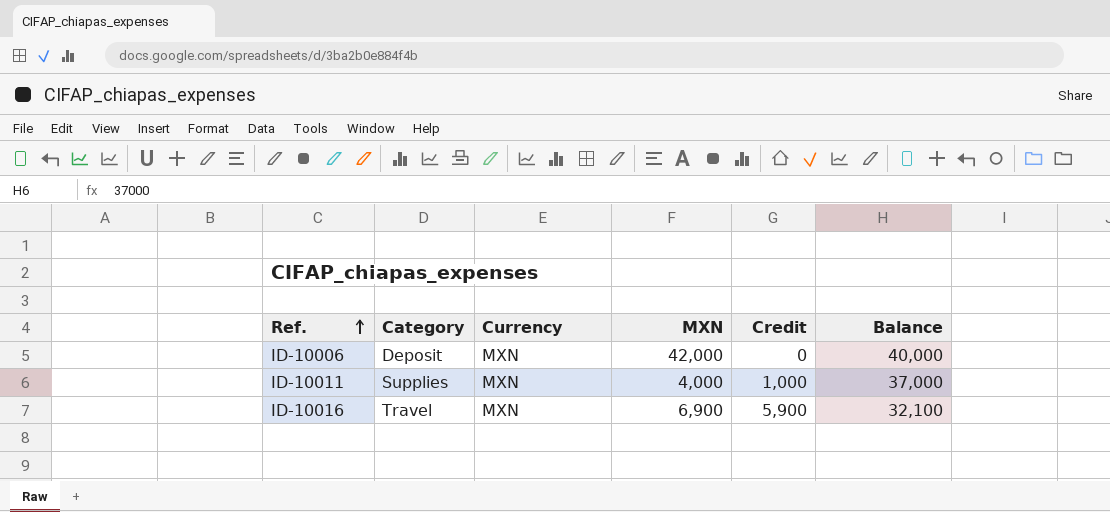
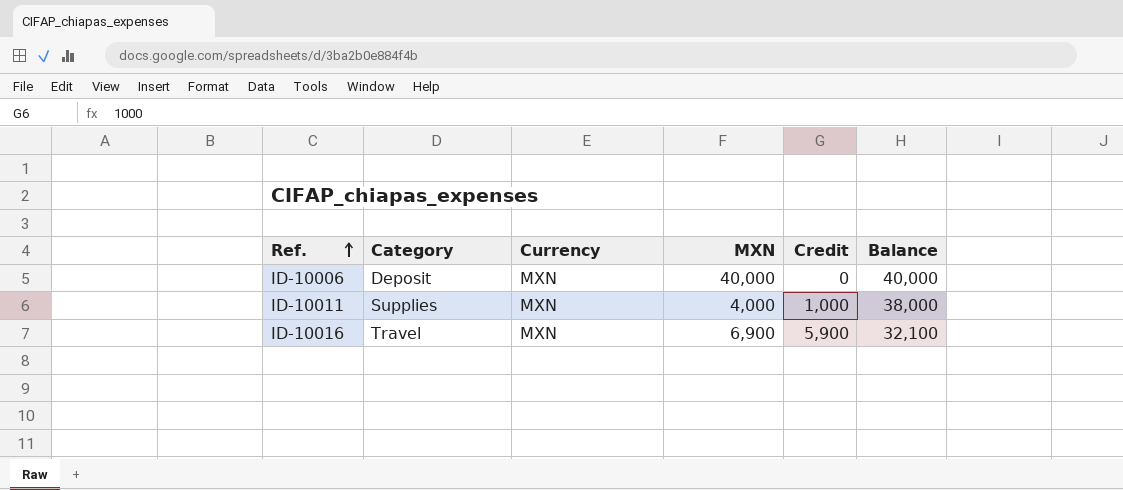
ID-10006 | MXN: 42,000 -> 40,000
ID-10011 | Balance: 37,000 -> 38,000

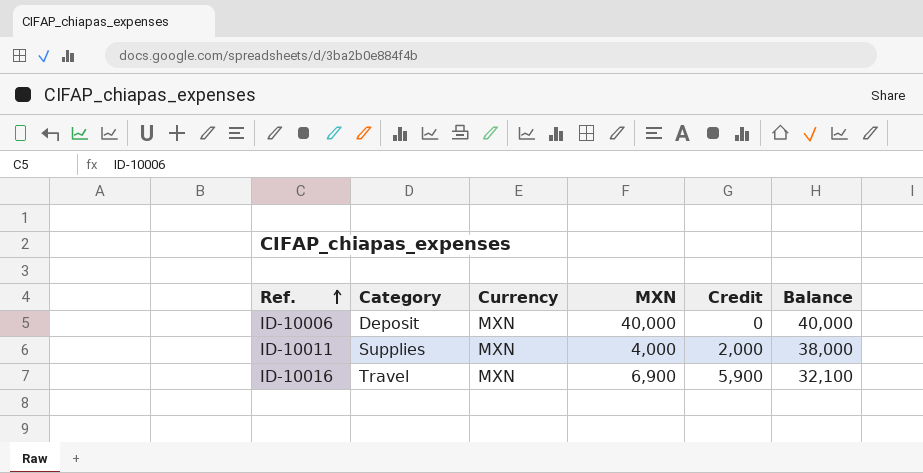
ID-10011 | Credit: 1,000 -> 2,000

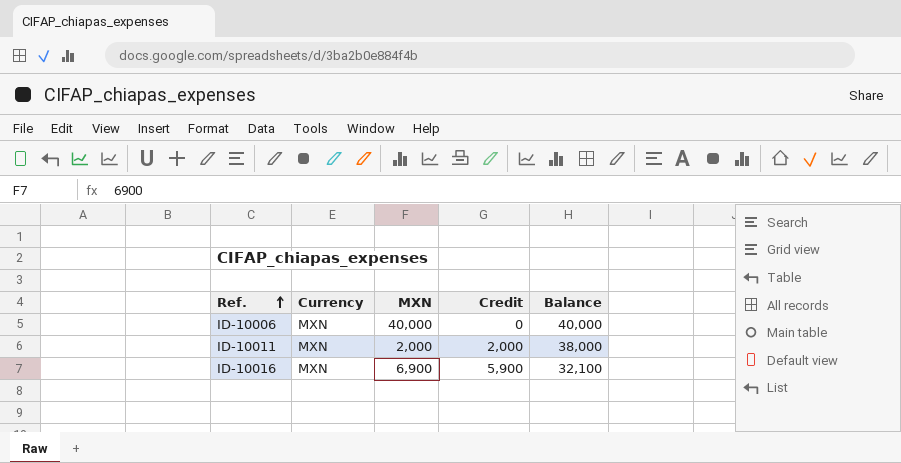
column Category | position: 2 -> none
ID-10011 | MXN: 4,000 -> 2,000

